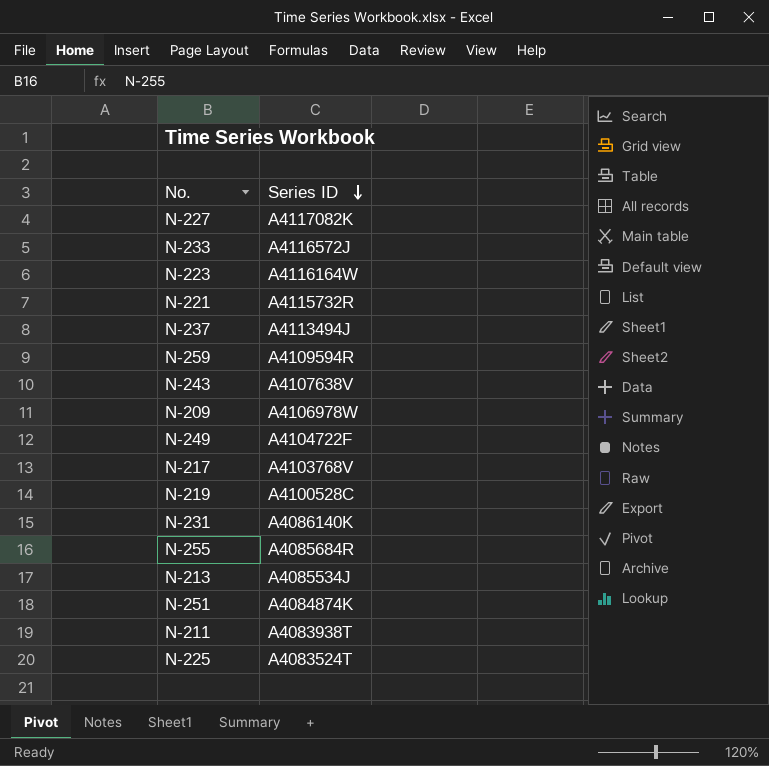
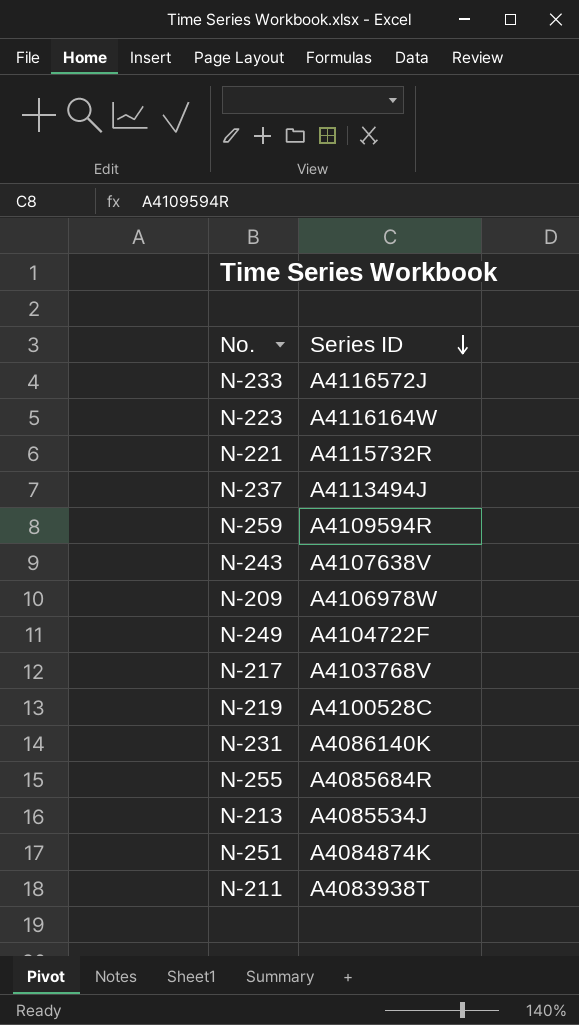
row N-227: A4117082K -> none
row N-225: A4083524T -> none

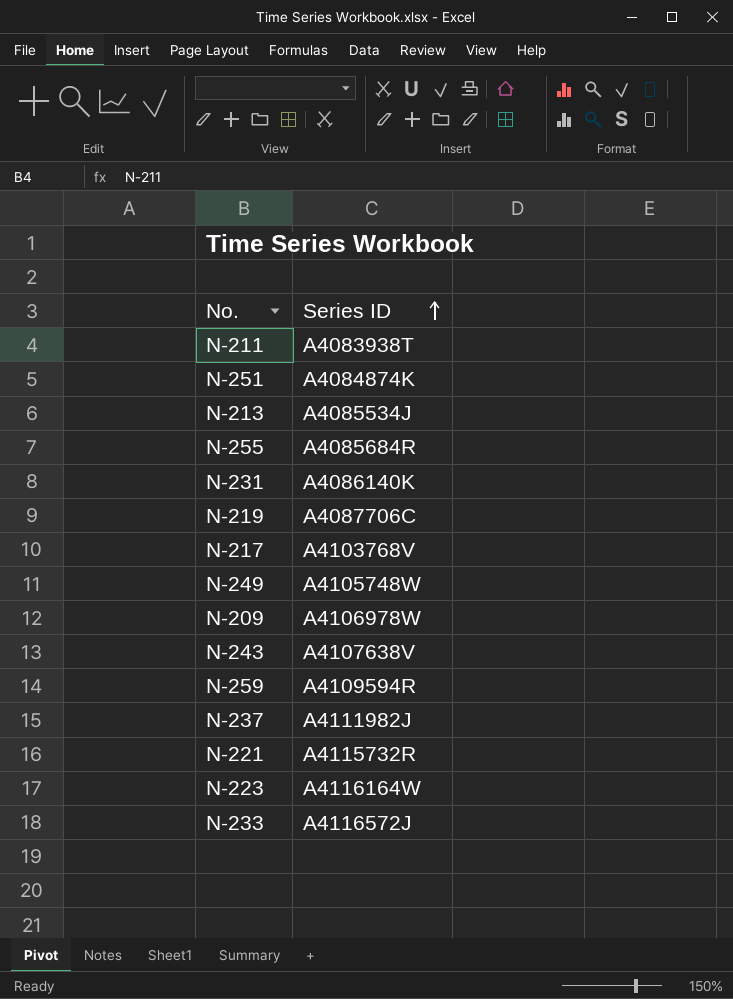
row order: Series ID descending -> Series ID ascending
N-219 | Series ID: A4100528C -> A4087706C
N-249 | Series ID: A4104722F -> A4105748W
N-237 | Series ID: A4113494J -> A4111982J

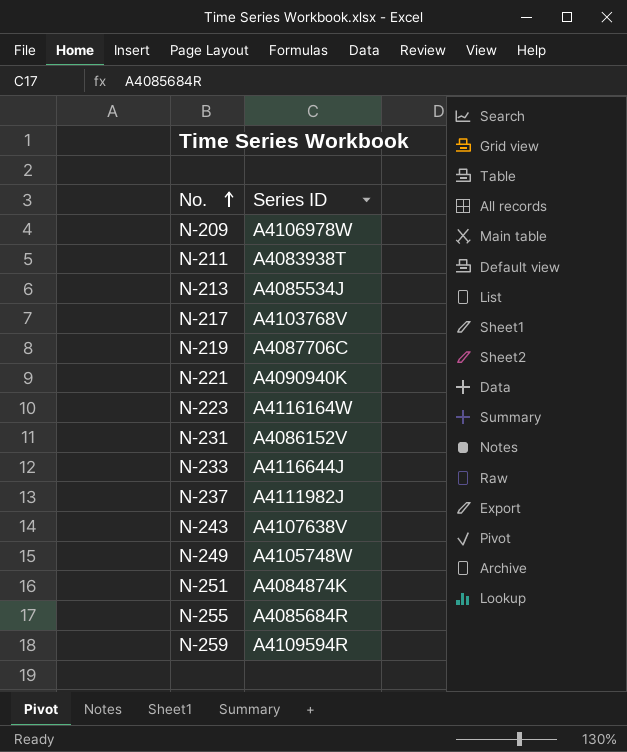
row order: Series ID ascending -> No. ascending
N-221 | Series ID: A4115732R -> A4090940K
N-231 | Series ID: A4086140K -> A4086152V
N-233 | Series ID: A4116572J -> A4116644J

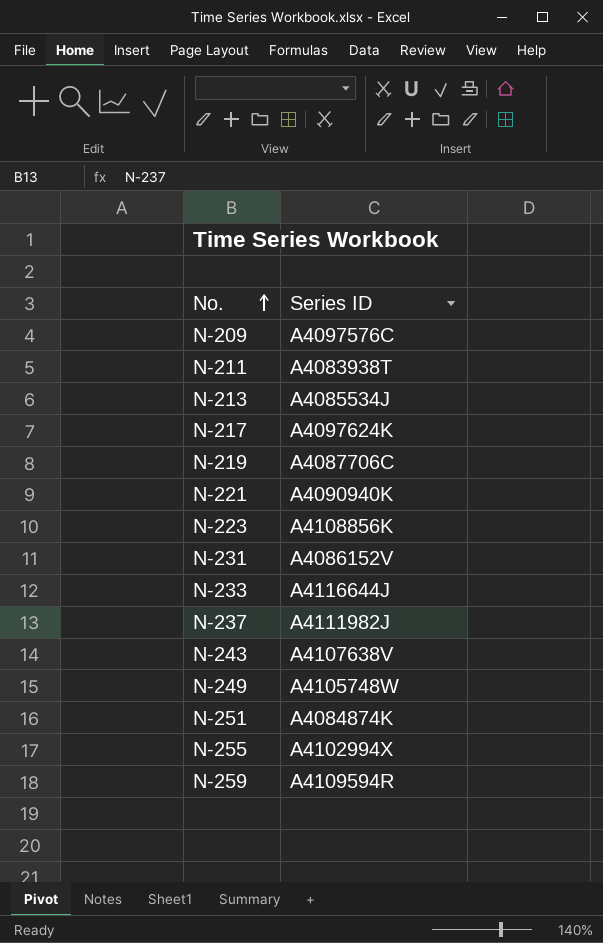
N-209 | Series ID: A4106978W -> A4097576C
N-217 | Series ID: A4103768V -> A4097624K
N-223 | Series ID: A4116164W -> A4108856K
N-255 | Series ID: A4085684R -> A4102994X

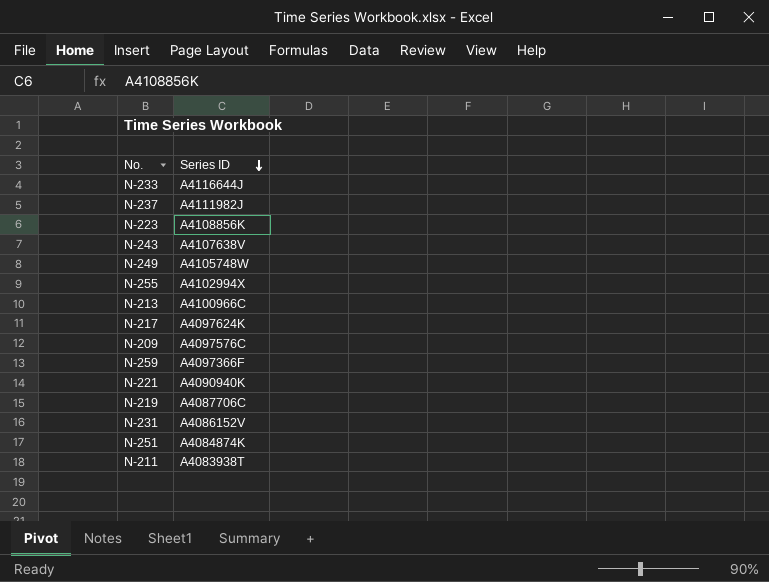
row order: No. ascending -> Series ID descending
N-213 | Series ID: A4085534J -> A4100966C
N-259 | Series ID: A4109594R -> A4097366F

